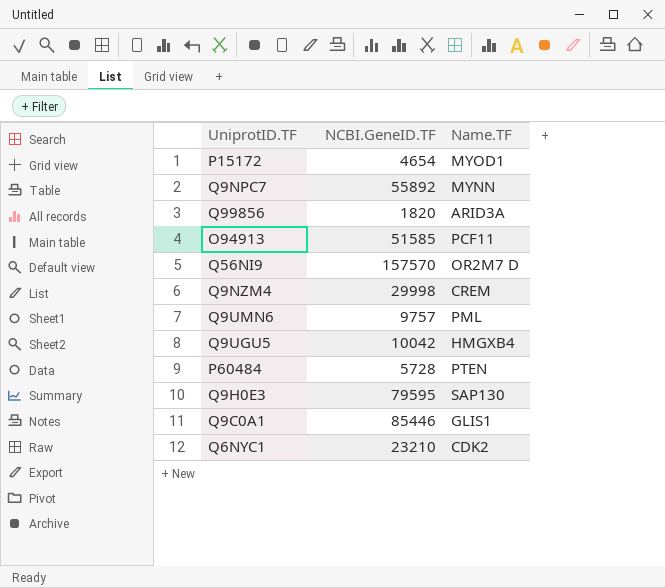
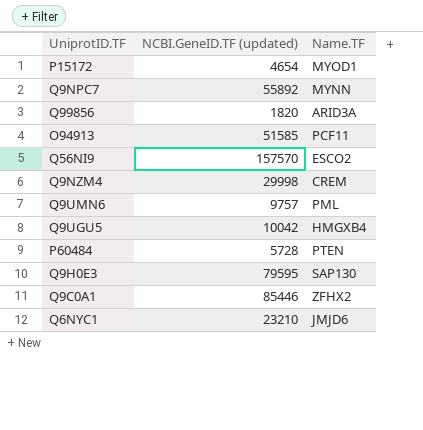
column name: NCBI.GeneID.TF -> NCBI.GeneID.TF (updated)
Q56NI9 | Name.TF: OR2M7 D -> ESCO2
Q9C0A1 | Name.TF: GLIS1 -> ZFHX2
Q6NYC1 | Name.TF: CDK2 -> JMJD6

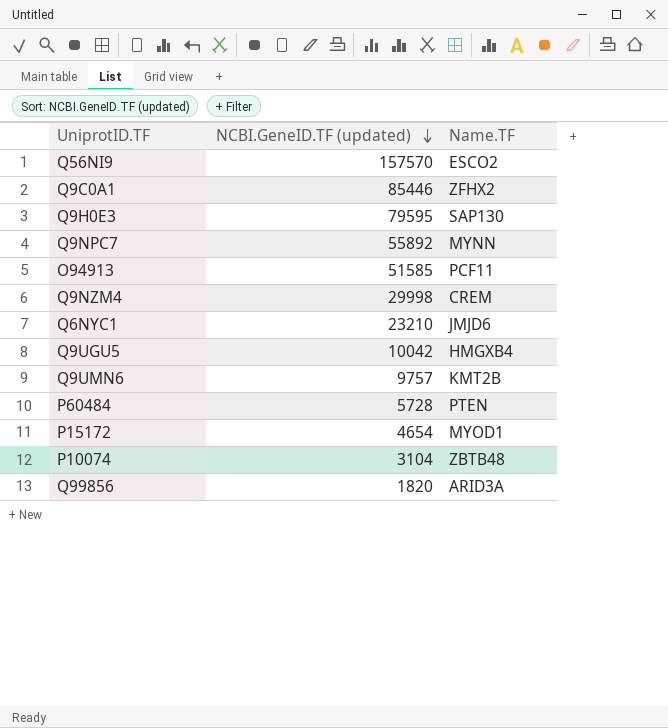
row order: none -> NCBI.GeneID.TF (updated) descending
Q9UMN6 | Name.TF: PML -> KMT2B
row P10074: none -> 3104 | ZBTB48

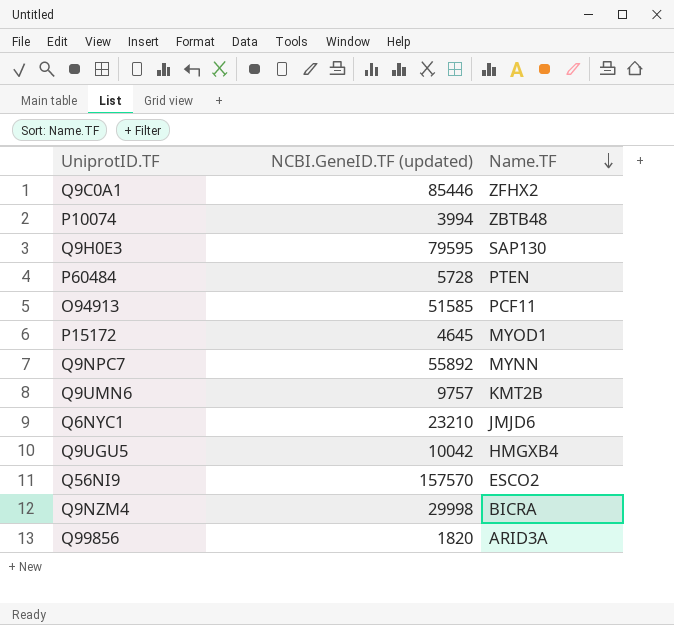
row order: NCBI.GeneID.TF (updated) descending -> Name.TF descending
P10074 | NCBI.GeneID.TF (updated): 3104 -> 3994
P15172 | NCBI.GeneID.TF (updated): 4654 -> 4645
Q9NZM4 | Name.TF: CREM -> BICRA

